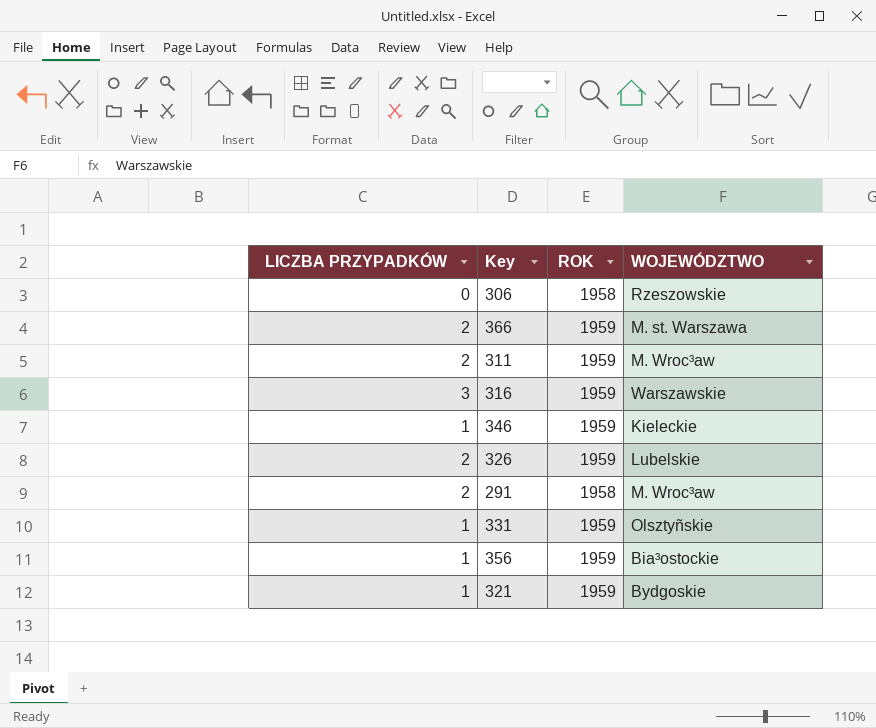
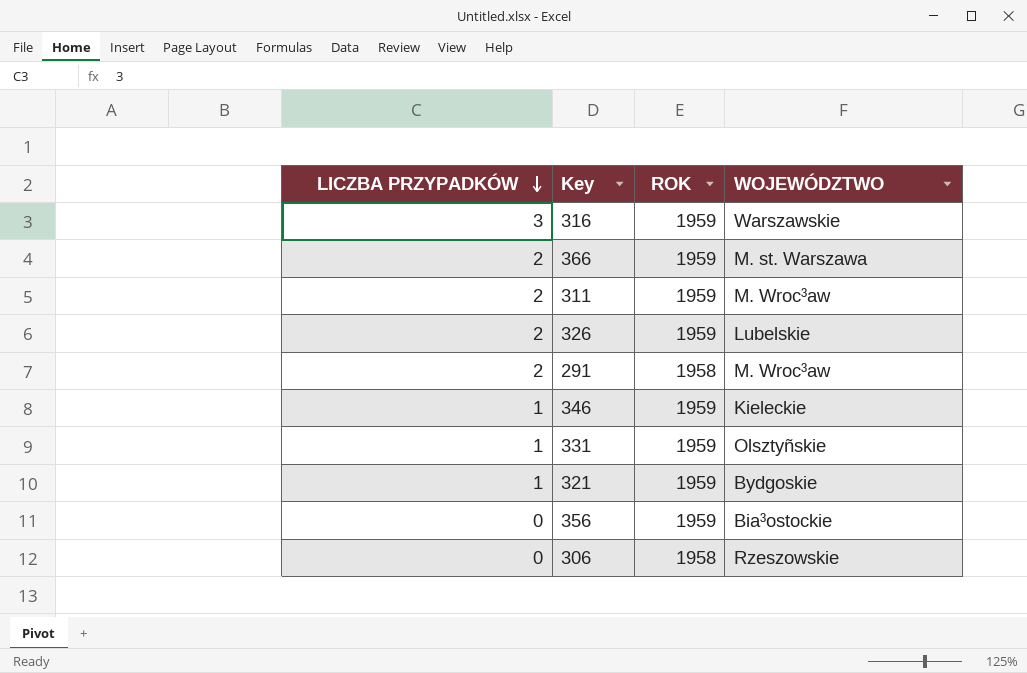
row order: none -> LICZBA PRZYPADKÓW descending
356 | LICZBA PRZYPADKÓW: 1 -> 0

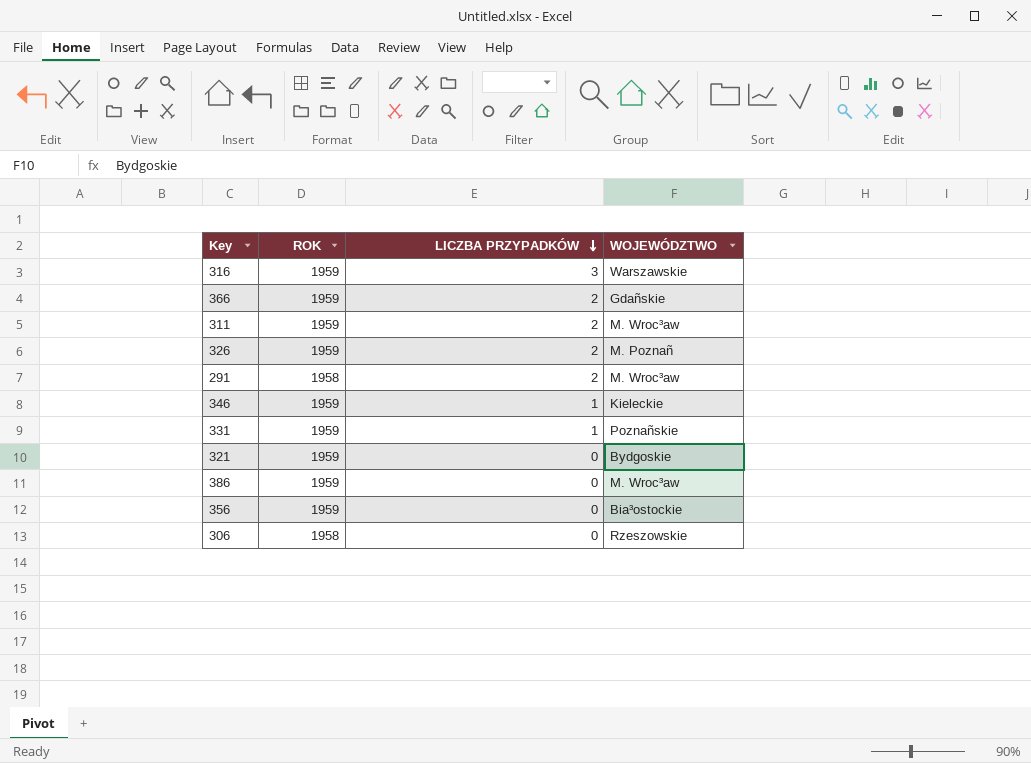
column LICZBA PRZYPADKÓW | position: 1 -> 3
366 | WOJEWÓDZTWO: M. st. Warszawa -> Gdañskie
326 | WOJEWÓDZTWO: Lubelskie -> M. Poznañ
331 | WOJEWÓDZTWO: Olsztyñskie -> Poznañskie
321 | LICZBA PRZYPADKÓW: 1 -> 0
row 386: none -> 1959 | 0 | M. Wroc³aw

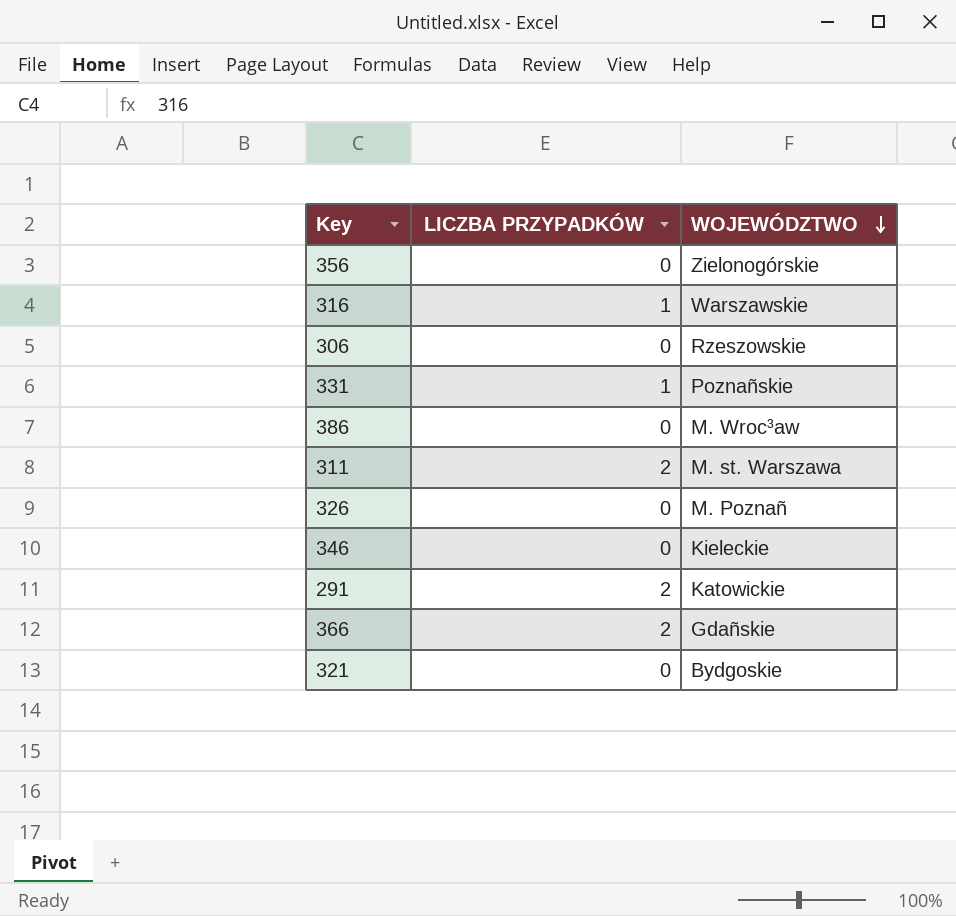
row order: LICZBA PRZYPADKÓW descending -> WOJEWÓDZTWO descending
column ROK | position: 2 -> none
356 | WOJEWÓDZTWO: Bia³ostockie -> Zielonogórskie
316 | LICZBA PRZYPADKÓW: 3 -> 1
311 | WOJEWÓDZTWO: M. Wroc³aw -> M. st. Warszawa
326 | LICZBA PRZYPADKÓW: 2 -> 0
346 | LICZBA PRZYPADKÓW: 1 -> 0
291 | WOJEWÓDZTWO: M. Wroc³aw -> Katowickie

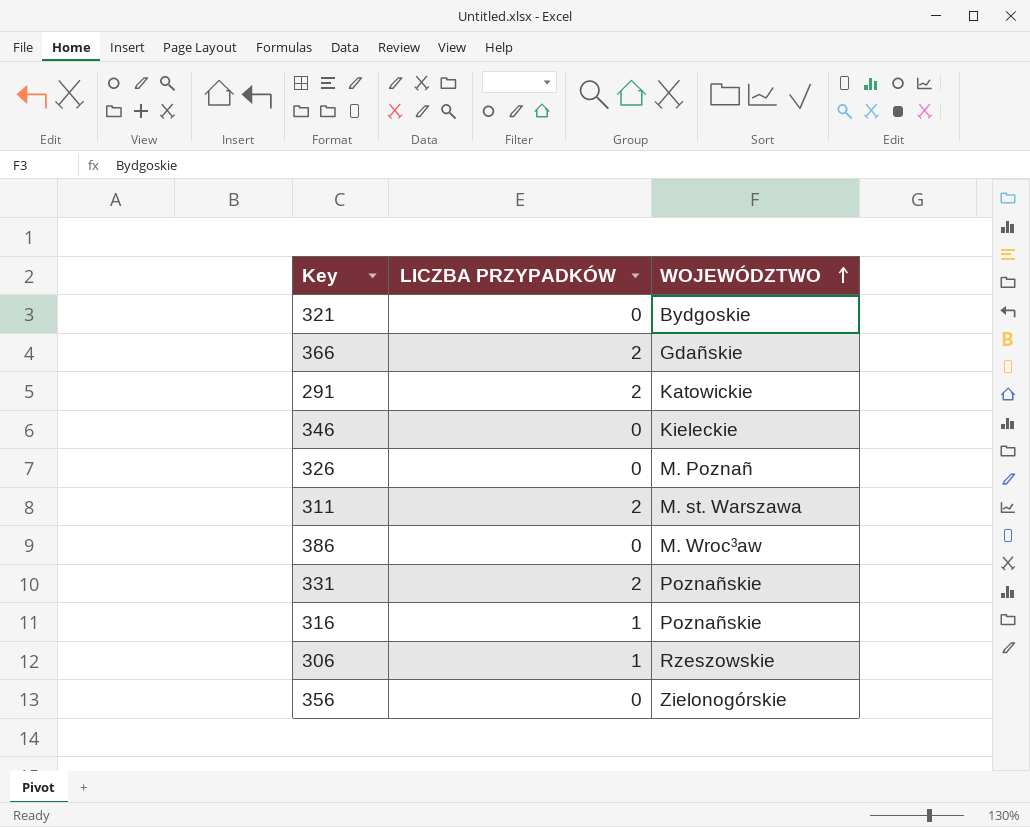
row order: WOJEWÓDZTWO descending -> WOJEWÓDZTWO ascending
331 | LICZBA PRZYPADKÓW: 1 -> 2
316 | WOJEWÓDZTWO: Warszawskie -> Poznañskie
306 | LICZBA PRZYPADKÓW: 0 -> 1

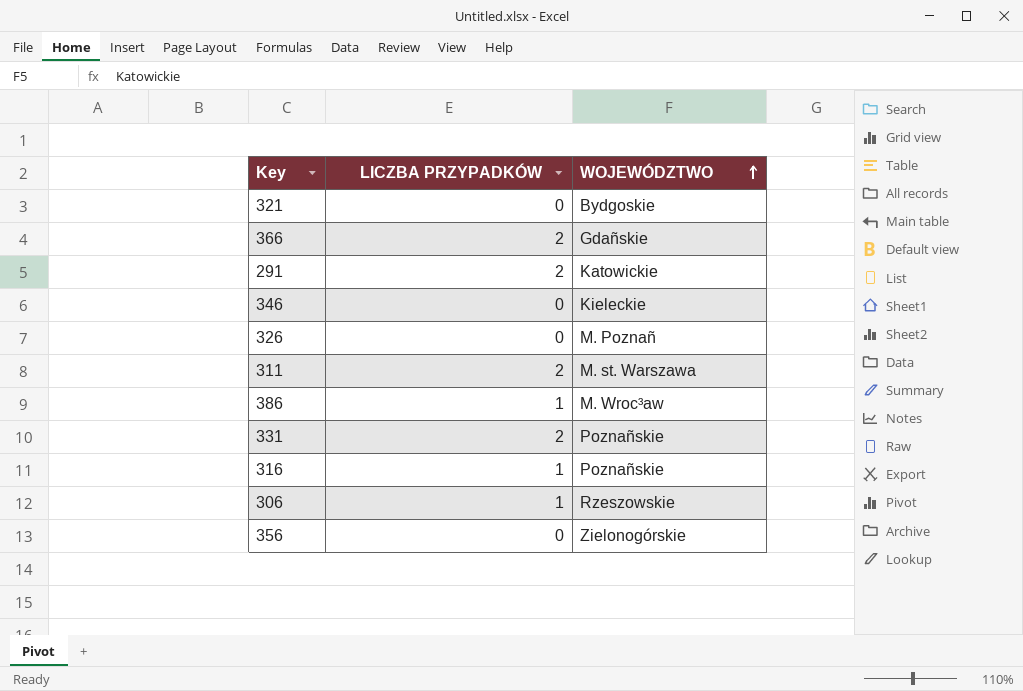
386 | LICZBA PRZYPADKÓW: 0 -> 1

